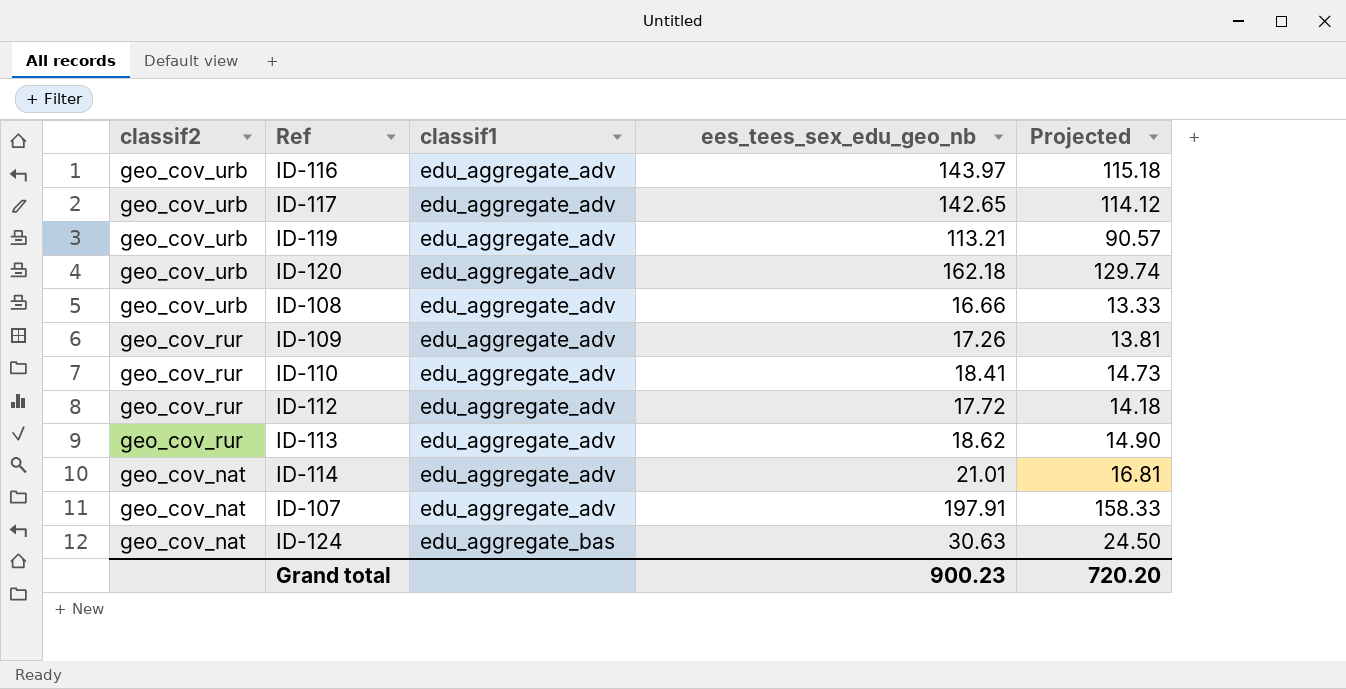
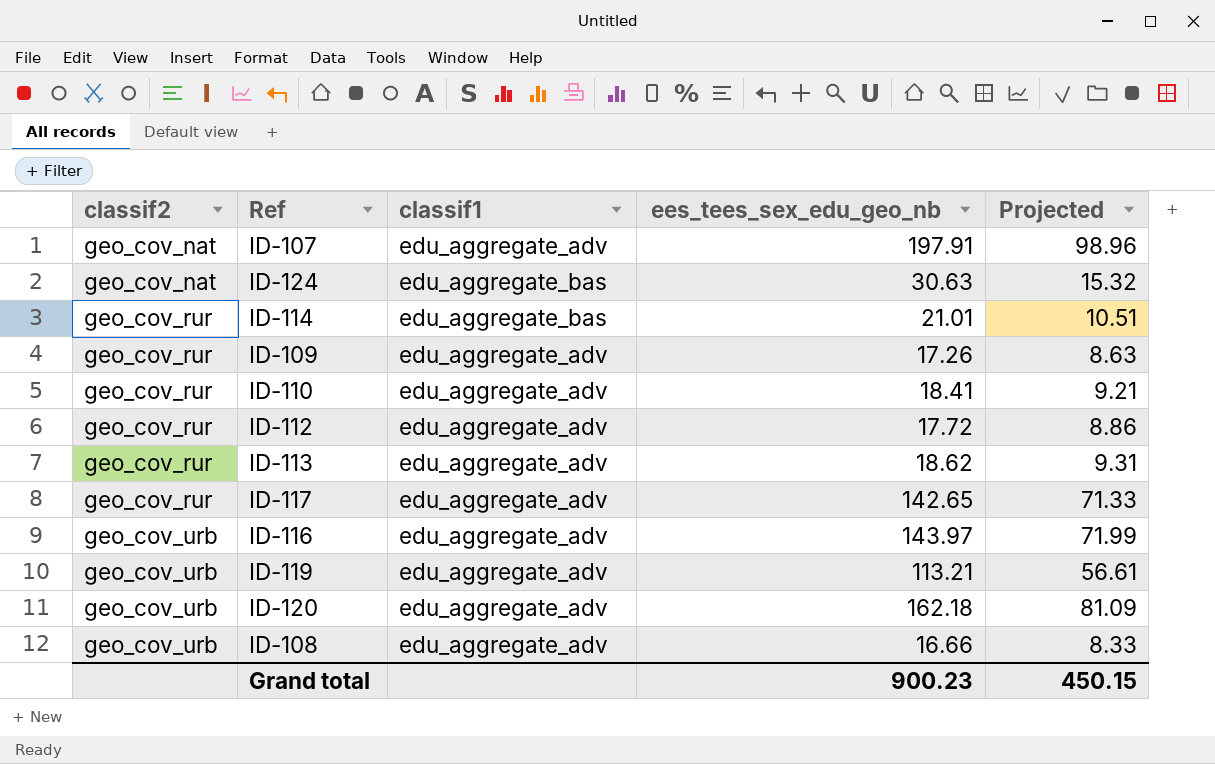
row order: classif2 descending -> classif2 ascending
column Projected | formula: [ees_tees_sex_edu_geo_nb] * 0.8 -> [ees_tees_sex_edu_geo_nb] * 0.5
ID-114 | classif2: geo_cov_nat -> geo_cov_rur
ID-114 | classif1: edu_aggregate_adv -> edu_aggregate_bas
ID-117 | classif2: geo_cov_urb -> geo_cov_rur
Grand total | Projected: 720.20 -> 450.15

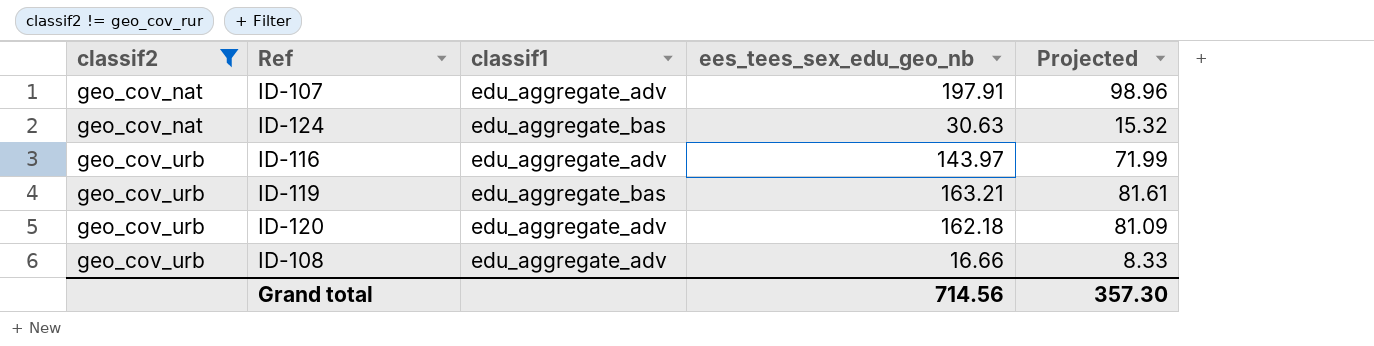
filter: none -> classif2 != geo_cov_rur
ID-119 | classif1: edu_aggregate_adv -> edu_aggregate_bas
ID-119 | ees_tees_sex_edu_geo_nb: 113.21 -> 163.21
ID-119 | Projected: 56.61 -> 81.61
Grand total | ees_tees_sex_edu_geo_nb: 900.23 -> 714.56
Grand total | Projected: 450.15 -> 357.30

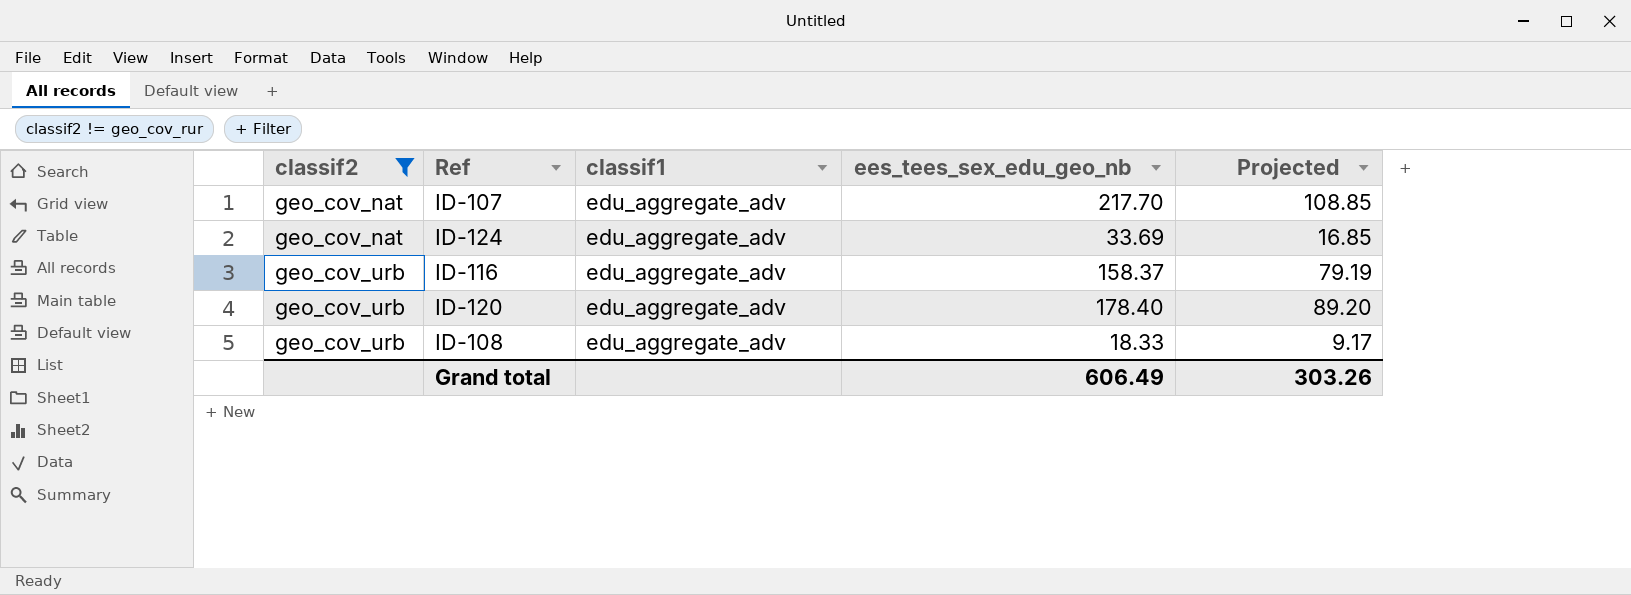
row ID-119: geo_cov_urb | edu_aggregate_bas | 163.21 | 81.61 -> none
ID-107 | ees_tees_sex_edu_geo_nb: 197.91 -> 217.70
ID-107 | Projected: 98.96 -> 108.85
ID-124 | classif1: edu_aggregate_bas -> edu_aggregate_adv
ID-124 | ees_tees_sex_edu_geo_nb: 30.63 -> 33.69
ID-124 | Projected: 15.32 -> 16.85
ID-116 | ees_tees_sex_edu_geo_nb: 143.97 -> 158.37
ID-116 | Projected: 71.99 -> 79.19
ID-120 | ees_tees_sex_edu_geo_nb: 162.18 -> 178.40
ID-120 | Projected: 81.09 -> 89.20
ID-108 | ees_tees_sex_edu_geo_nb: 16.66 -> 18.33
ID-108 | Projected: 8.33 -> 9.17
Grand total | ees_tees_sex_edu_geo_nb: 714.56 -> 606.49
Grand total | Projected: 357.30 -> 303.26

